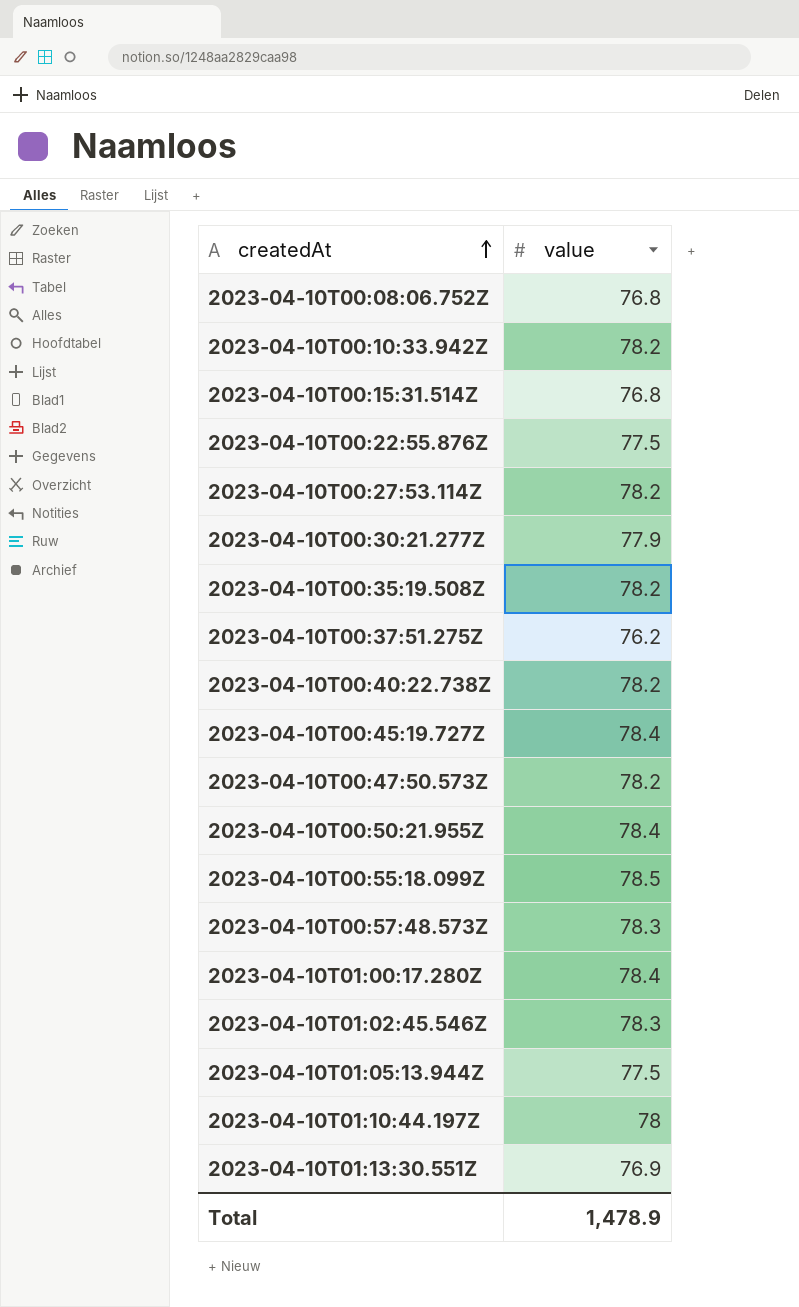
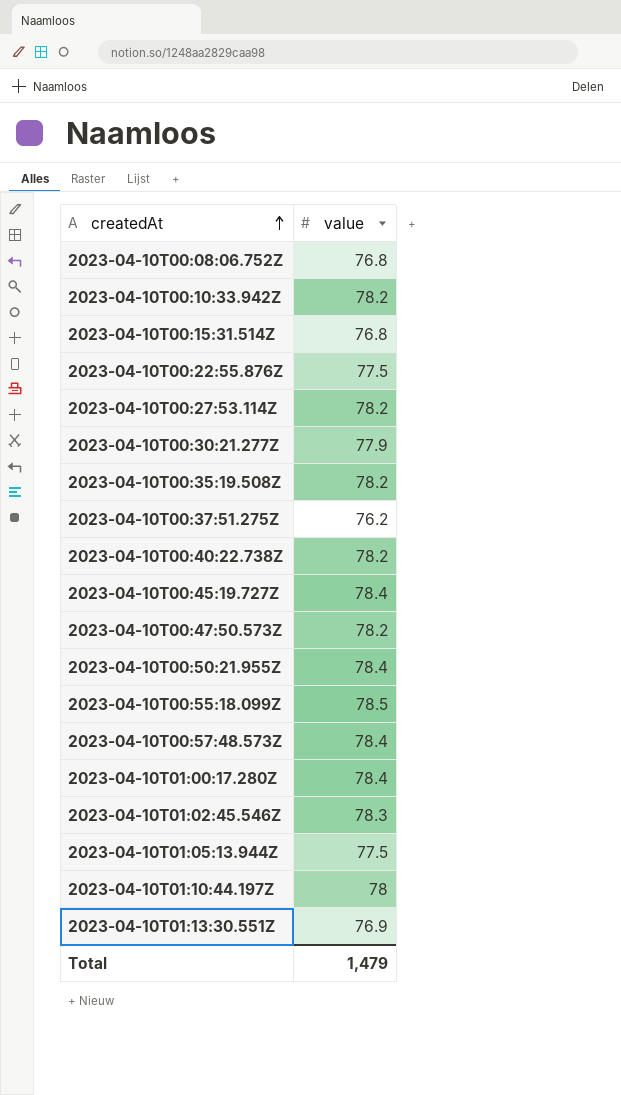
2023-04-10T00:57:48.573Z | value: 78.3 -> 78.4
Total | value: 1,478.9 -> 1,479

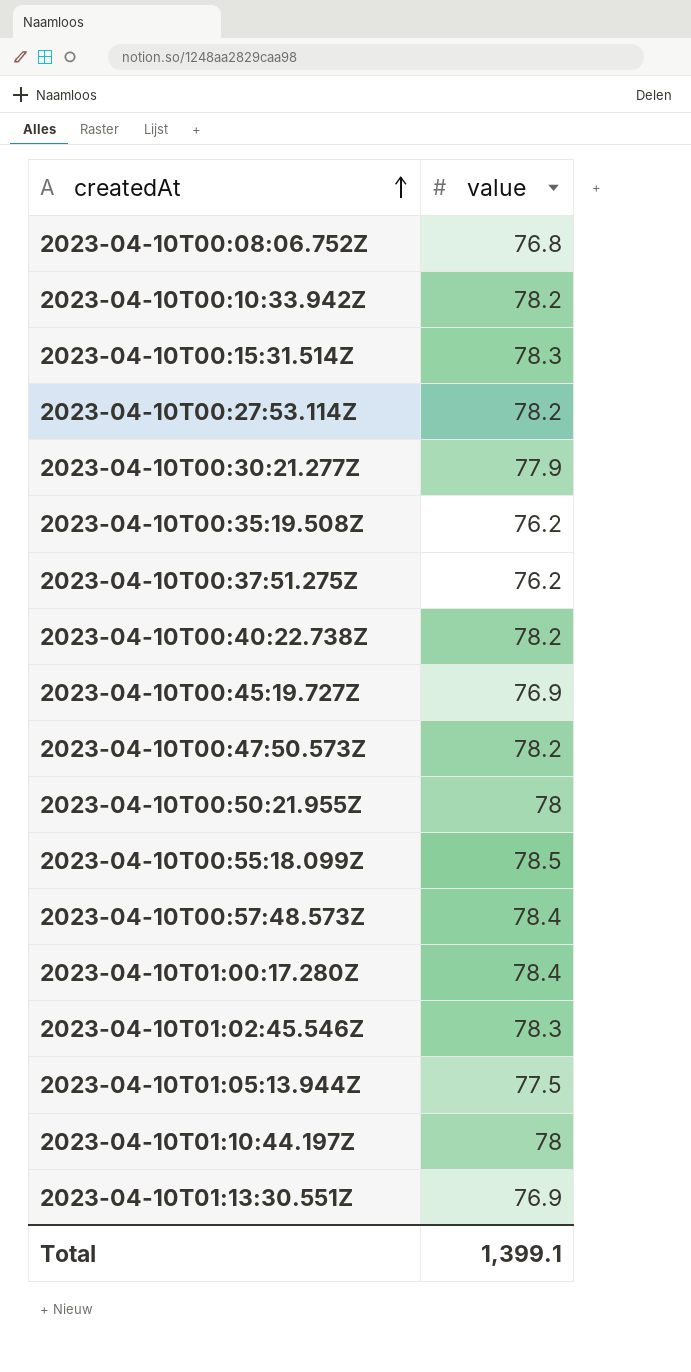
row 2023-04-10T00:22:55.876Z: 77.5 -> none
2023-04-10T00:15:31.514Z | value: 76.8 -> 78.3
2023-04-10T00:35:19.508Z | value: 78.2 -> 76.2
2023-04-10T00:45:19.727Z | value: 78.4 -> 76.9
2023-04-10T00:50:21.955Z | value: 78.4 -> 78
Total | value: 1,479 -> 1,399.1

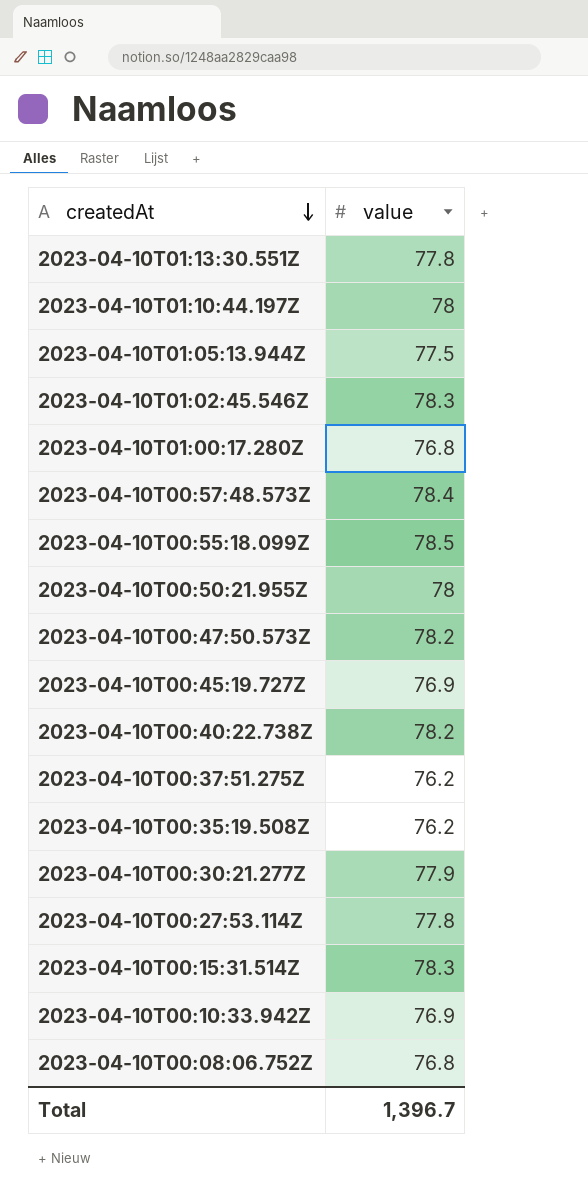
row order: createdAt ascending -> createdAt descending
2023-04-10T01:13:30.551Z | value: 76.9 -> 77.8
2023-04-10T01:00:17.280Z | value: 78.4 -> 76.8
2023-04-10T00:27:53.114Z | value: 78.2 -> 77.8
2023-04-10T00:10:33.942Z | value: 78.2 -> 76.9
Total | value: 1,399.1 -> 1,396.7

